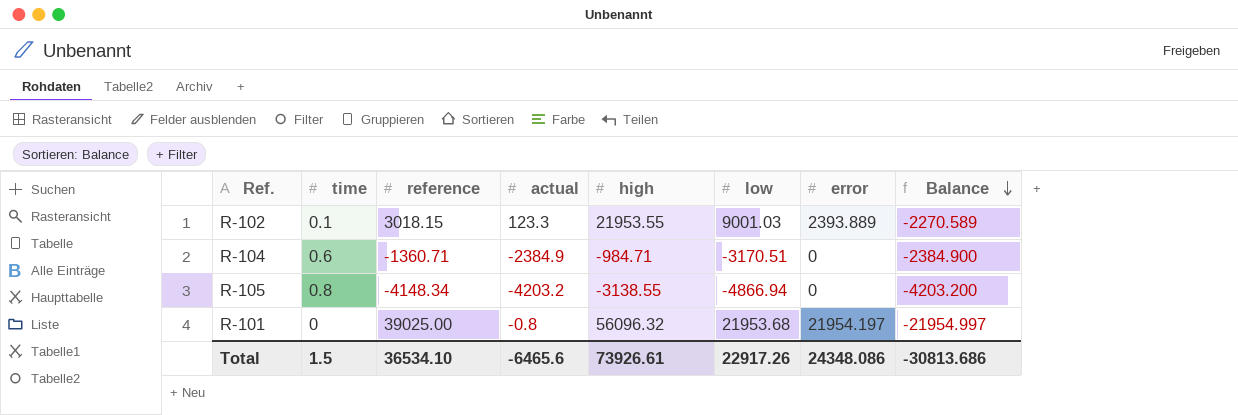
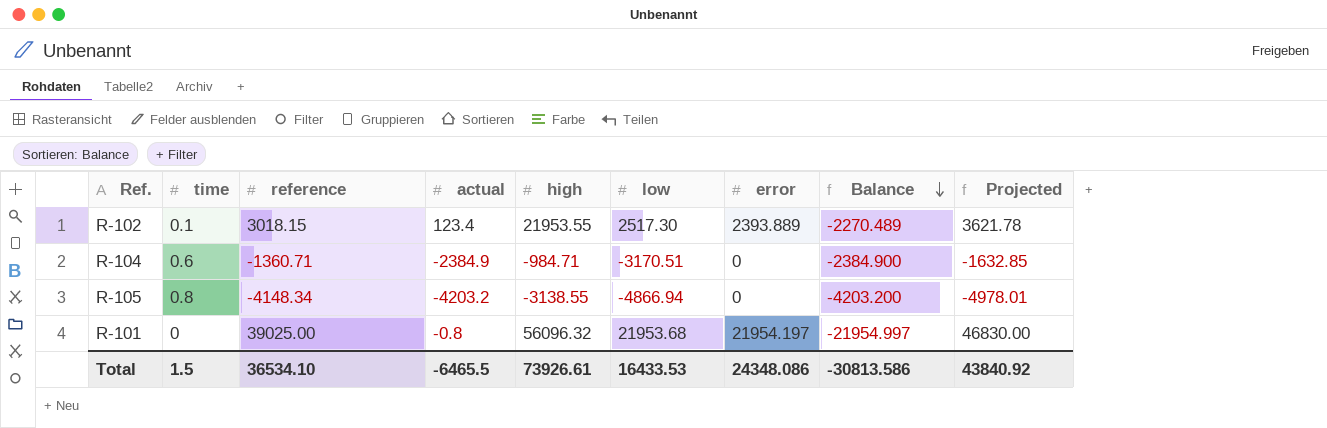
column Projected | formula: none -> [reference] * 1.2
R-102 | actual: 123.3 -> 123.4
R-102 | low: 9001.03 -> 2517.30
R-102 | Balance: -2270.589 -> -2270.489
Total | actual: -6465.6 -> -6465.5
Total | low: 22917.26 -> 16433.53
Total | Balance: -30813.686 -> -30813.586

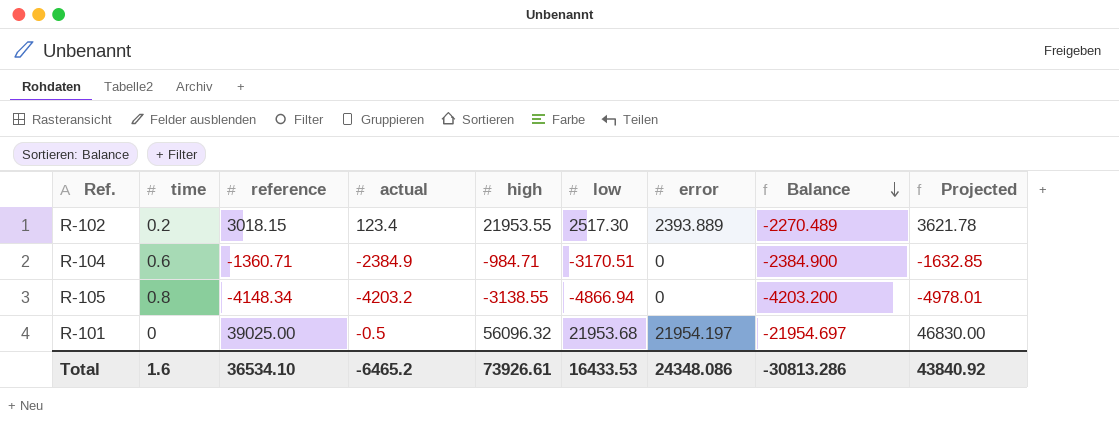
R-102 | time: 0.1 -> 0.2
R-101 | actual: -0.8 -> -0.5
R-101 | Balance: -21954.997 -> -21954.697
Total | time: 1.5 -> 1.6
Total | actual: -6465.5 -> -6465.2
Total | Balance: -30813.586 -> -30813.286

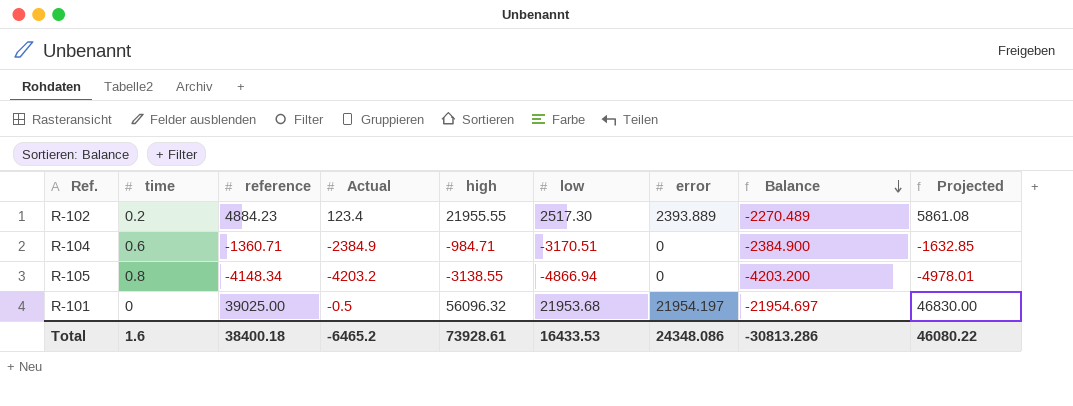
column name: actual -> Actual
R-102 | reference: 3018.15 -> 4884.23
R-102 | high: 21953.55 -> 21955.55
R-102 | Projected: 3621.78 -> 5861.08
Total | reference: 36534.10 -> 38400.18
Total | high: 73926.61 -> 73928.61
Total | Projected: 43840.92 -> 46080.22

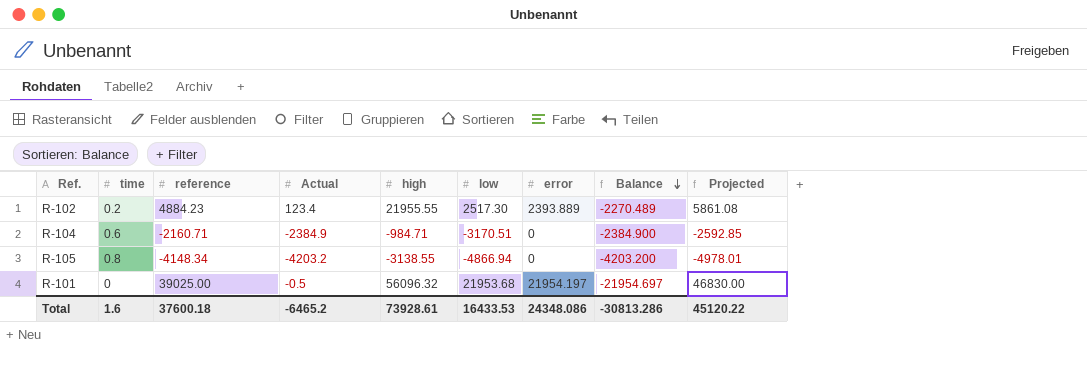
R-104 | reference: -1360.71 -> -2160.71
R-104 | Projected: -1632.85 -> -2592.85
Total | reference: 38400.18 -> 37600.18
Total | Projected: 46080.22 -> 45120.22

